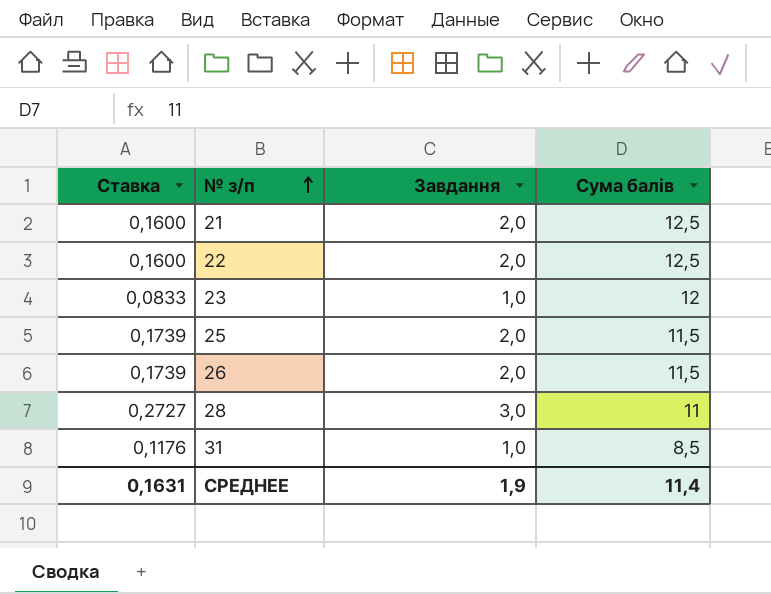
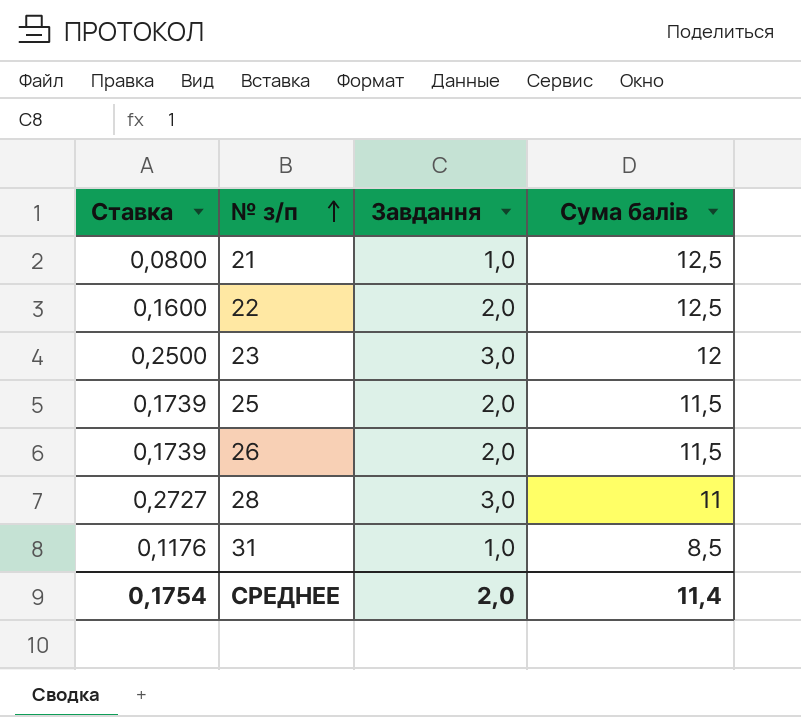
21 | Ставка: 0,1600 -> 0,0800
21 | Завдання: 2,0 -> 1,0
23 | Ставка: 0,0833 -> 0,2500
23 | Завдання: 1,0 -> 3,0
СРЕДНЕЕ | Ставка: 0,1631 -> 0,1754
СРЕДНЕЕ | Завдання: 1,9 -> 2,0

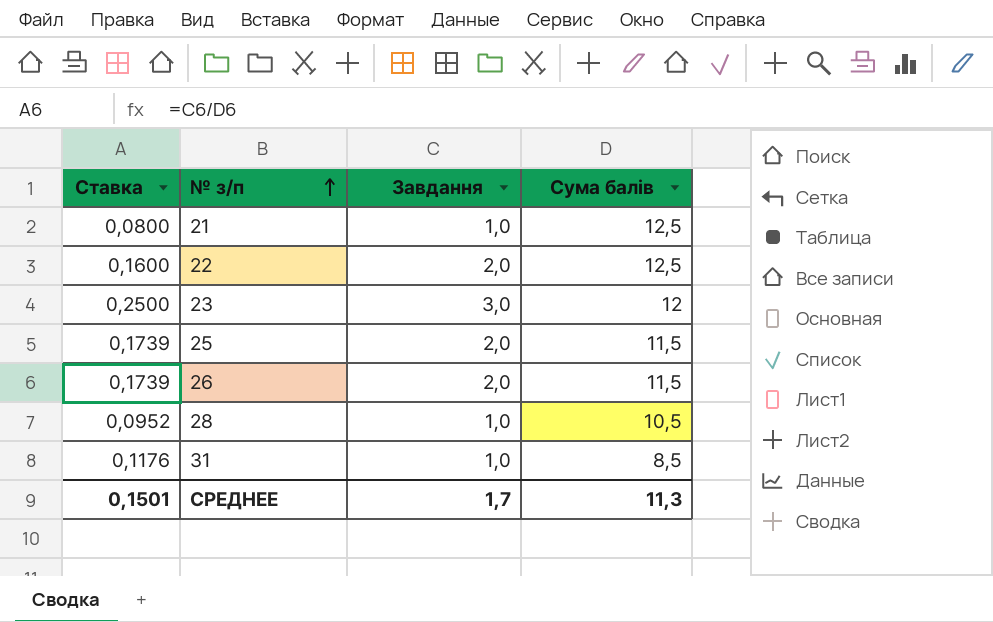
28 | Ставка: 0,2727 -> 0,0952
28 | Завдання: 3,0 -> 1,0
28 | Сума балів: 11 -> 10,5
СРЕДНЕЕ | Ставка: 0,1754 -> 0,1501
СРЕДНЕЕ | Завдання: 2,0 -> 1,7
СРЕДНЕЕ | Сума балів: 11,4 -> 11,3

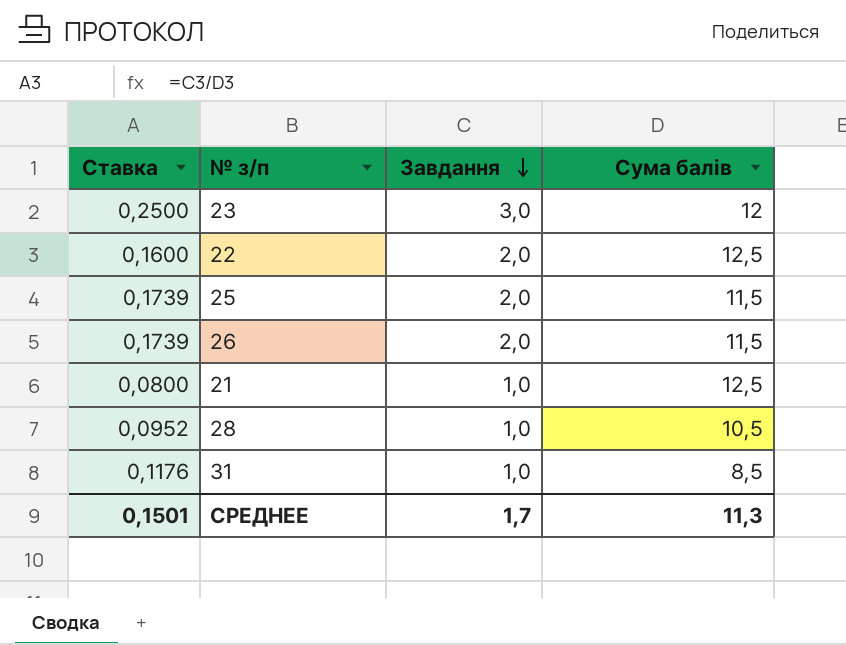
row order: № з/п ascending -> Завдання descending

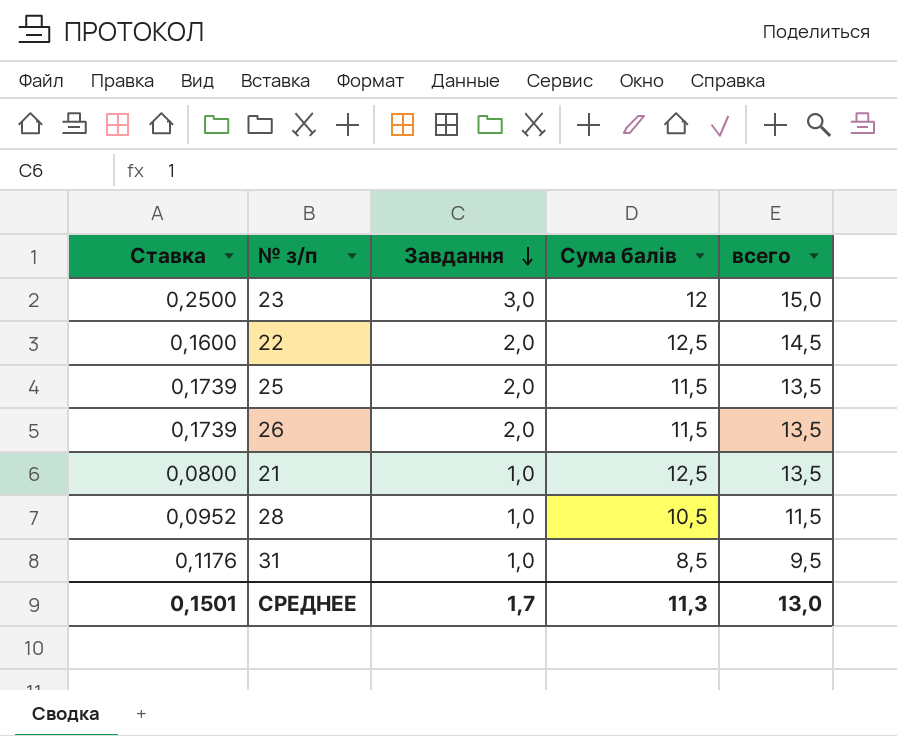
column всего | formula: none -> [Завдання] + [Сума балів]

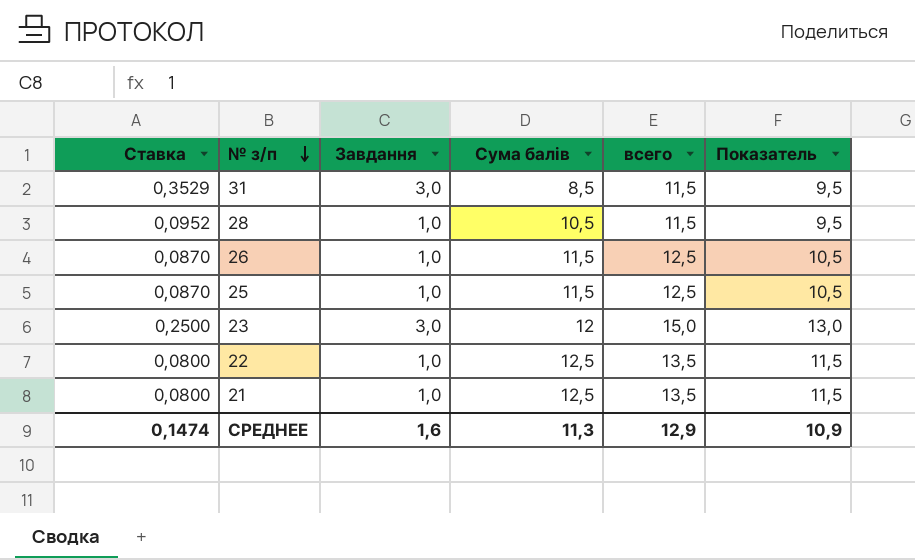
row order: Завдання descending -> № з/п descending
column Показатель | formula: none -> [всего] - 2
31 | Ставка: 0,1176 -> 0,3529
31 | Завдання: 1,0 -> 3,0
31 | всего: 9,5 -> 11,5
26 | Ставка: 0,1739 -> 0,0870
26 | Завдання: 2,0 -> 1,0
26 | всего: 13,5 -> 12,5
25 | Ставка: 0,1739 -> 0,0870
25 | Завдання: 2,0 -> 1,0
25 | всего: 13,5 -> 12,5
22 | Ставка: 0,1600 -> 0,0800
22 | Завдання: 2,0 -> 1,0
22 | всего: 14,5 -> 13,5
СРЕДНЕЕ | Ставка: 0,1501 -> 0,1474
СРЕДНЕЕ | Завдання: 1,7 -> 1,6
СРЕДНЕЕ | всего: 13,0 -> 12,9

